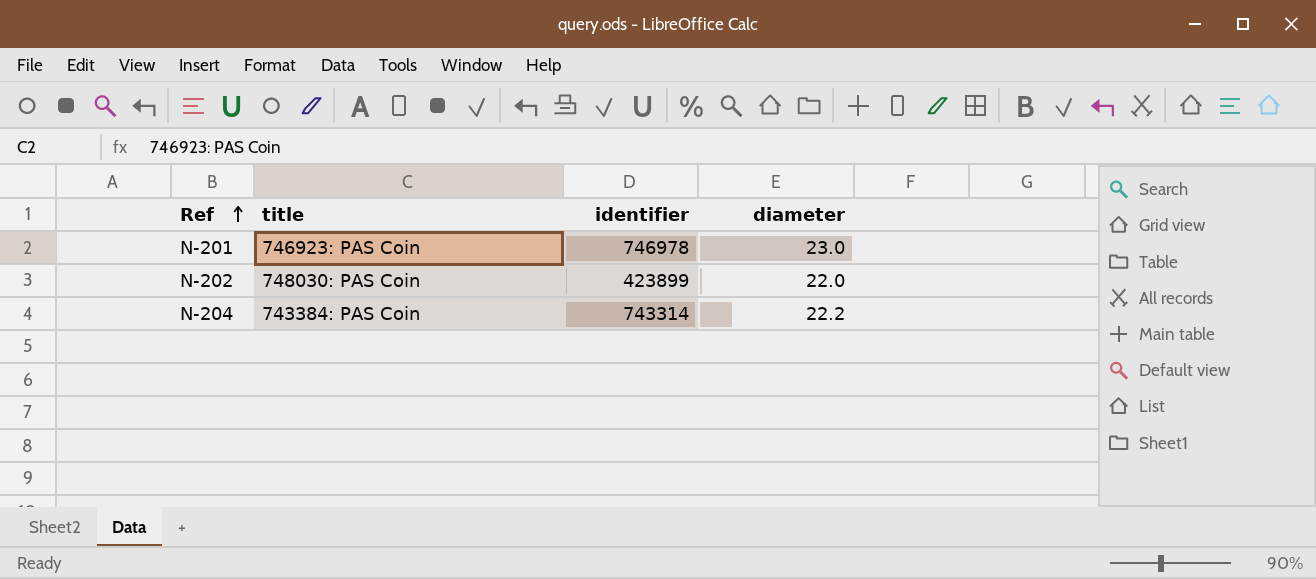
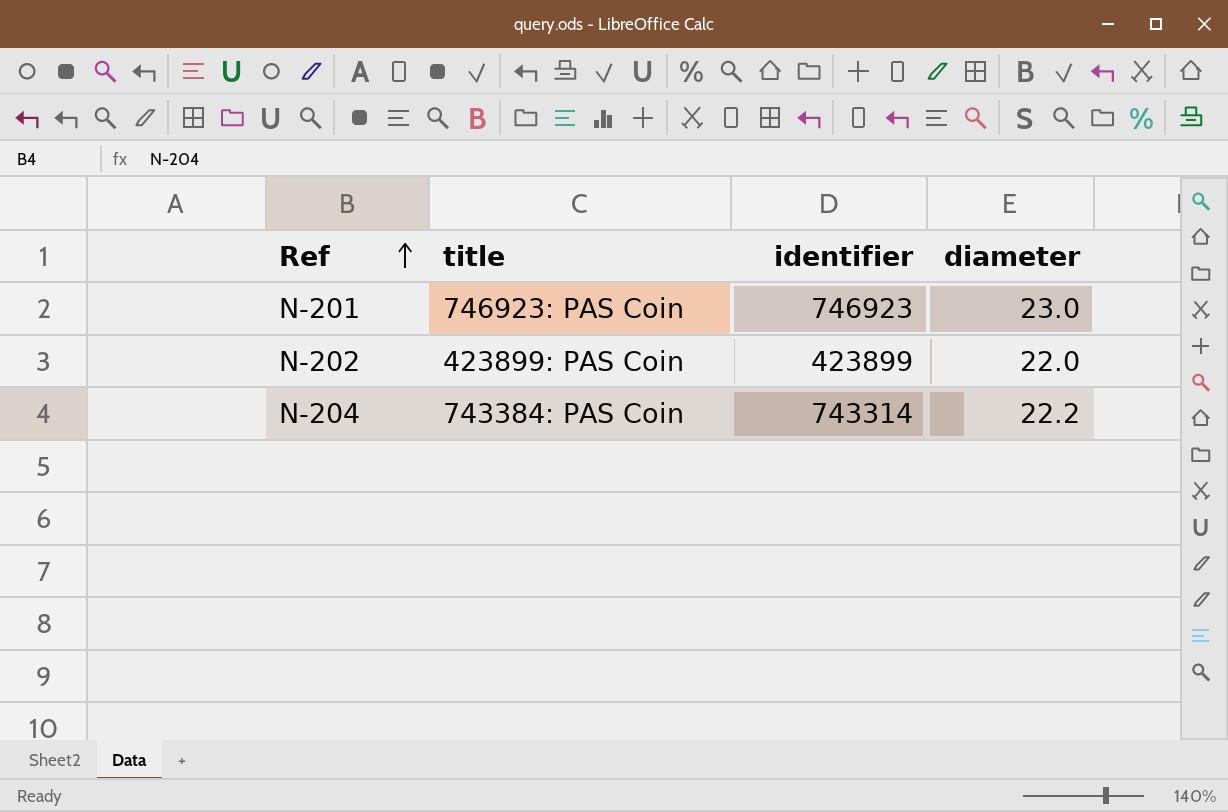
N-201 | identifier: 746978 -> 746923
N-202 | title: 748030: PAS Coin -> 423899: PAS Coin

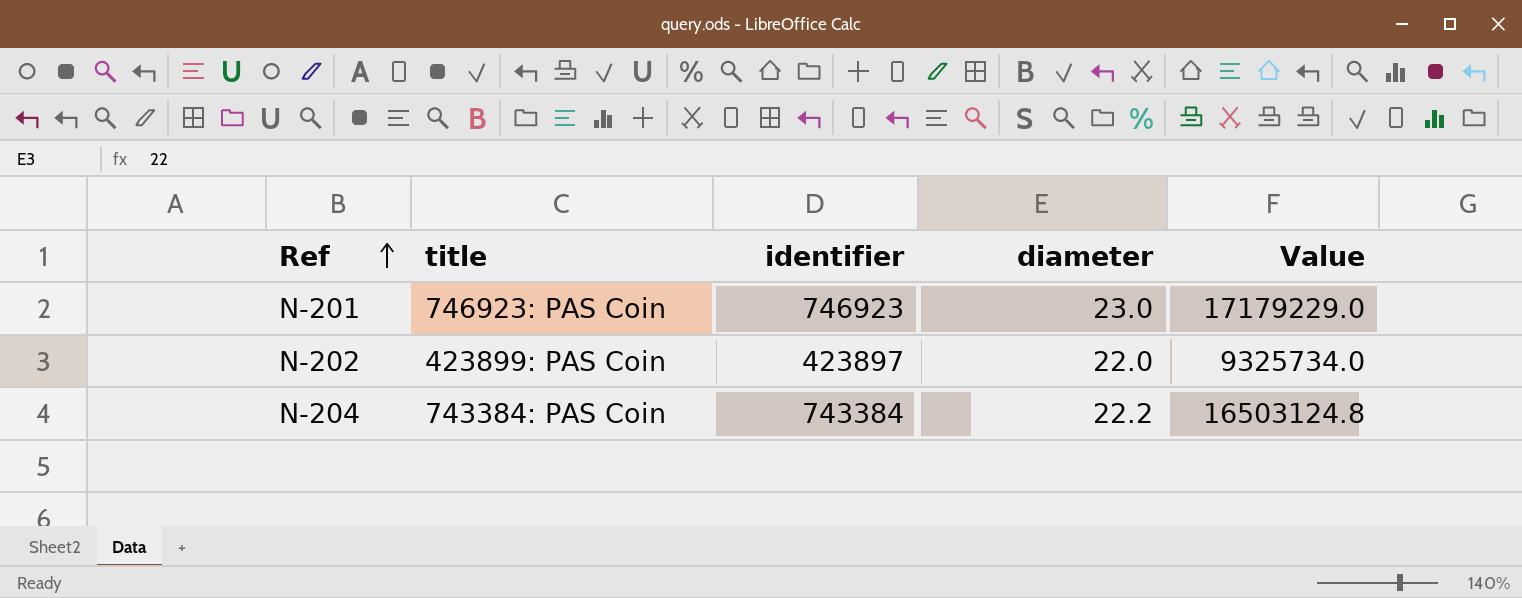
column Value | formula: none -> [identifier] * [diameter]
N-202 | identifier: 423899 -> 423897
N-204 | identifier: 743314 -> 743384

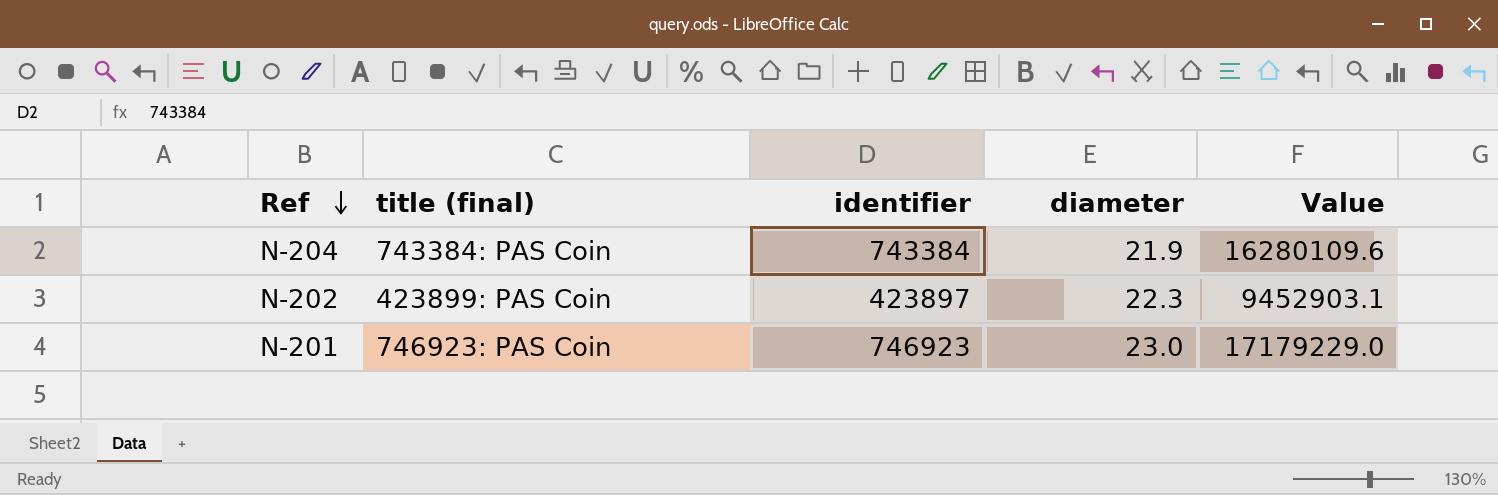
row order: Ref ascending -> Ref descending
column name: title -> title (final)
N-204 | diameter: 22.2 -> 21.9
N-204 | Value: 16503124.8 -> 16280109.6
N-202 | diameter: 22.0 -> 22.3
N-202 | Value: 9325734.0 -> 9452903.1

